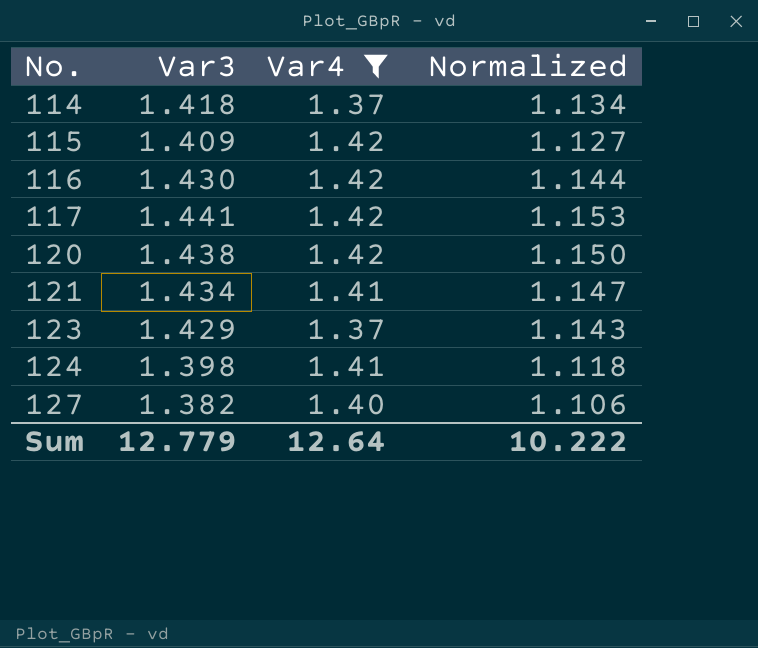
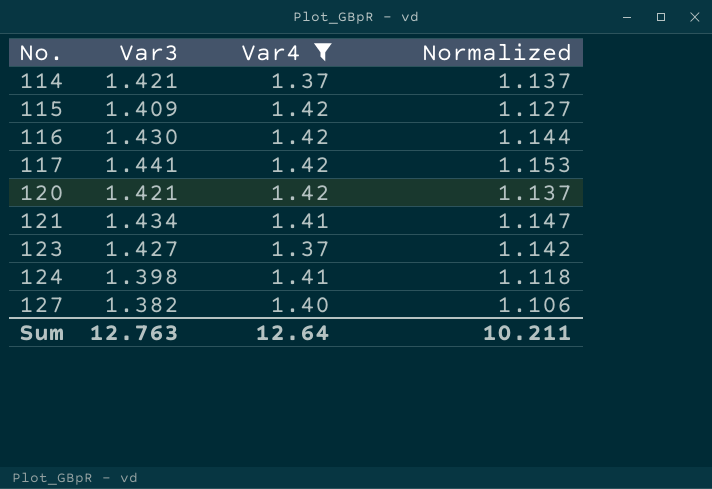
114 | Var3: 1.418 -> 1.421
114 | Normalized: 1.134 -> 1.137
120 | Var3: 1.438 -> 1.421
120 | Normalized: 1.150 -> 1.137
123 | Var3: 1.429 -> 1.427
123 | Normalized: 1.143 -> 1.142
Sum | Var3: 12.779 -> 12.763
Sum | Normalized: 10.222 -> 10.211

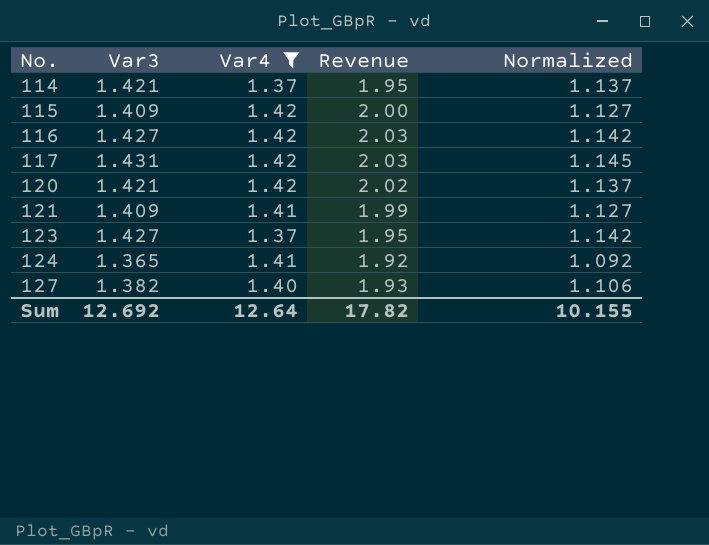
column Revenue | formula: none -> [Var3] * [Var4]
116 | Var3: 1.430 -> 1.427
116 | Normalized: 1.144 -> 1.142
117 | Var3: 1.441 -> 1.431
117 | Normalized: 1.153 -> 1.145
121 | Var3: 1.434 -> 1.409
121 | Normalized: 1.147 -> 1.127
124 | Var3: 1.398 -> 1.365
124 | Normalized: 1.118 -> 1.092
Sum | Var3: 12.763 -> 12.692
Sum | Normalized: 10.211 -> 10.155

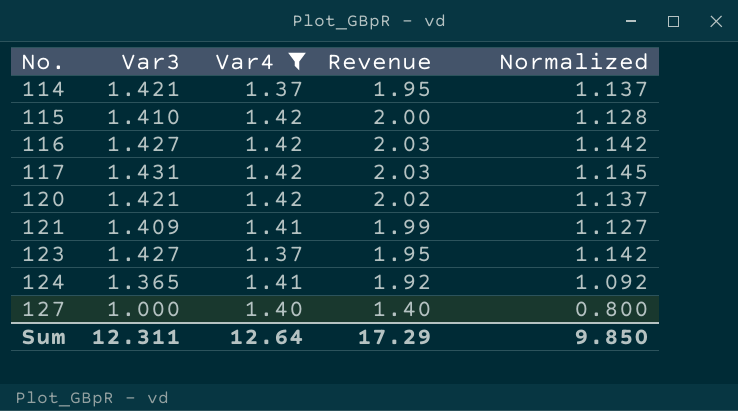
115 | Var3: 1.409 -> 1.410
115 | Normalized: 1.127 -> 1.128
127 | Var3: 1.382 -> 1.000
127 | Revenue: 1.93 -> 1.40
127 | Normalized: 1.106 -> 0.800
Sum | Var3: 12.692 -> 12.311
Sum | Revenue: 17.82 -> 17.29
Sum | Normalized: 10.155 -> 9.850

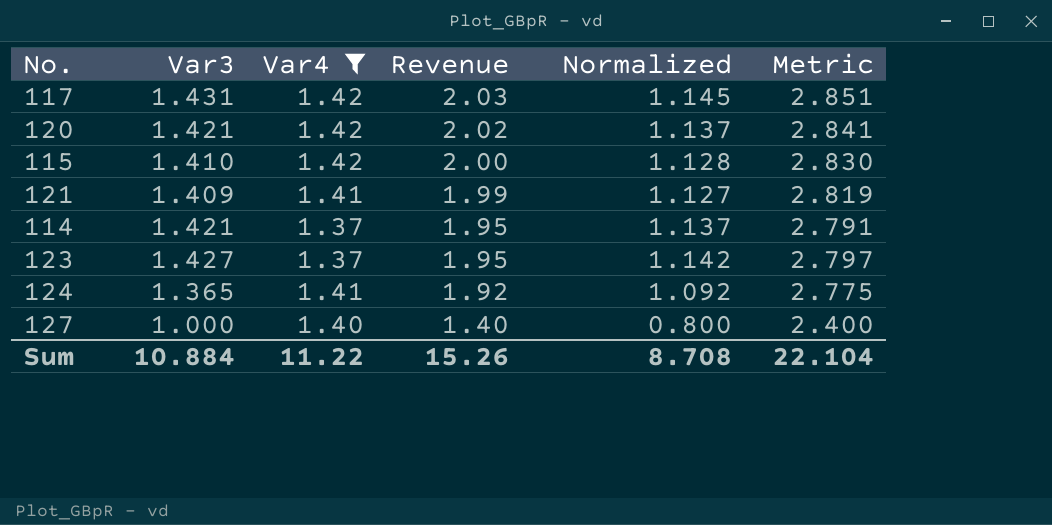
row order: No. ascending -> Revenue descending
column Metric | formula: none -> [Var3] + [Var4]
row 116: 1.427 | 1.42 | 2.03 | 1.142 -> none
Sum | Var3: 12.311 -> 10.884
Sum | Var4: 12.64 -> 11.22
Sum | Revenue: 17.29 -> 15.26
Sum | Normalized: 9.850 -> 8.708

